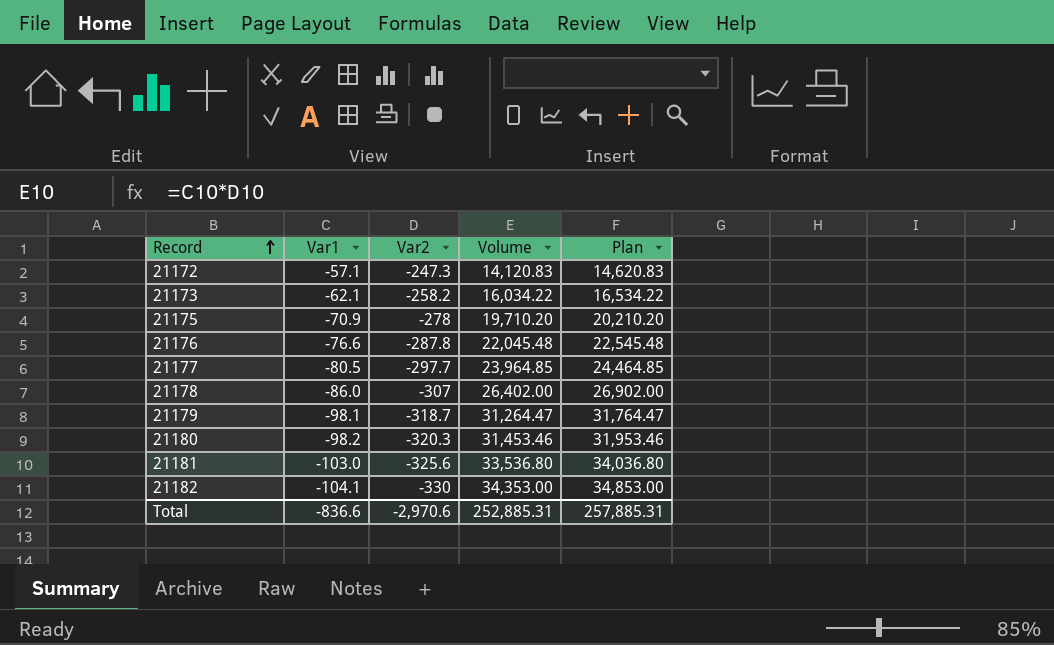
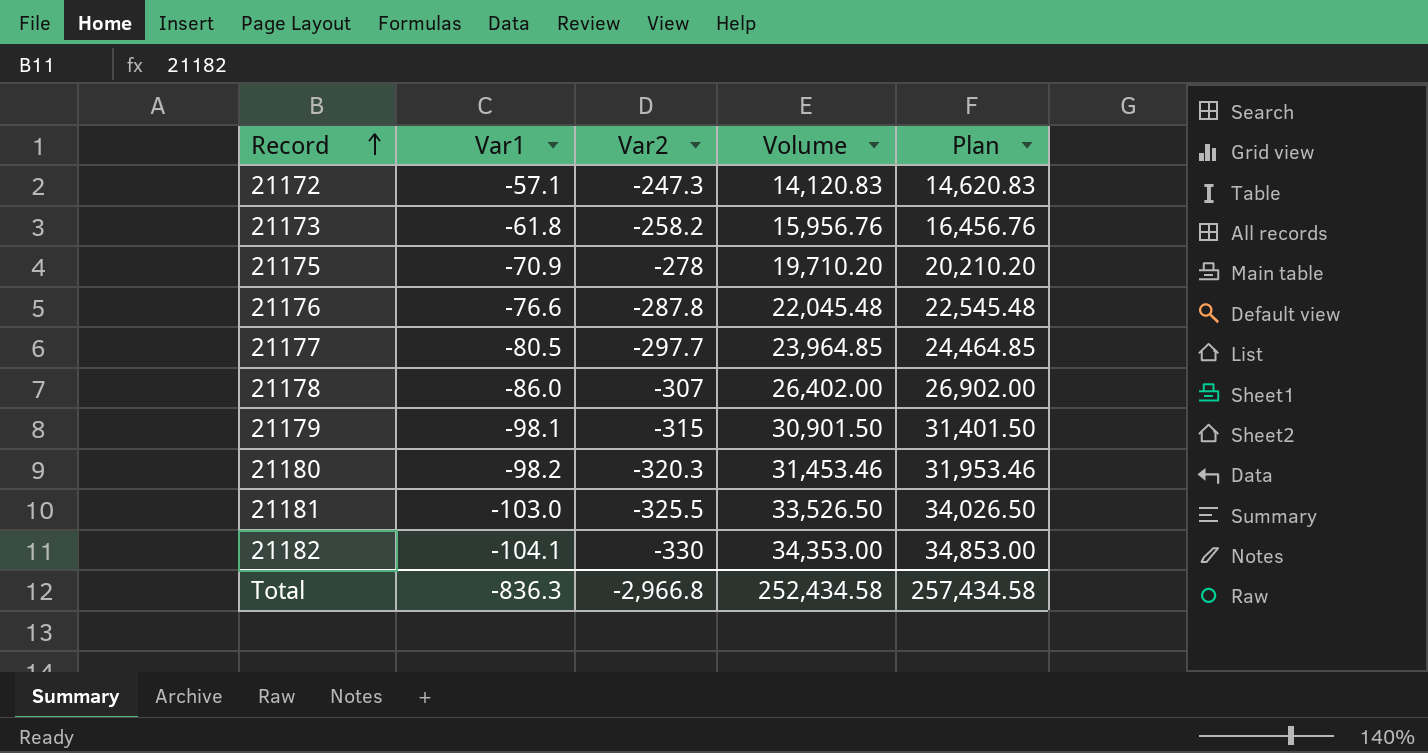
21173 | Var1: -62.1 -> -61.8
21173 | Volume: 16,034.22 -> 15,956.76
21173 | Plan: 16,534.22 -> 16,456.76
21179 | Var2: -318.7 -> -315
21179 | Volume: 31,264.47 -> 30,901.50
21179 | Plan: 31,764.47 -> 31,401.50
21181 | Var2: -325.6 -> -325.5
21181 | Volume: 33,536.80 -> 33,526.50
21181 | Plan: 34,036.80 -> 34,026.50
Total | Var1: -836.6 -> -836.3
Total | Var2: -2,970.6 -> -2,966.8
Total | Volume: 252,885.31 -> 252,434.58
Total | Plan: 257,885.31 -> 257,434.58

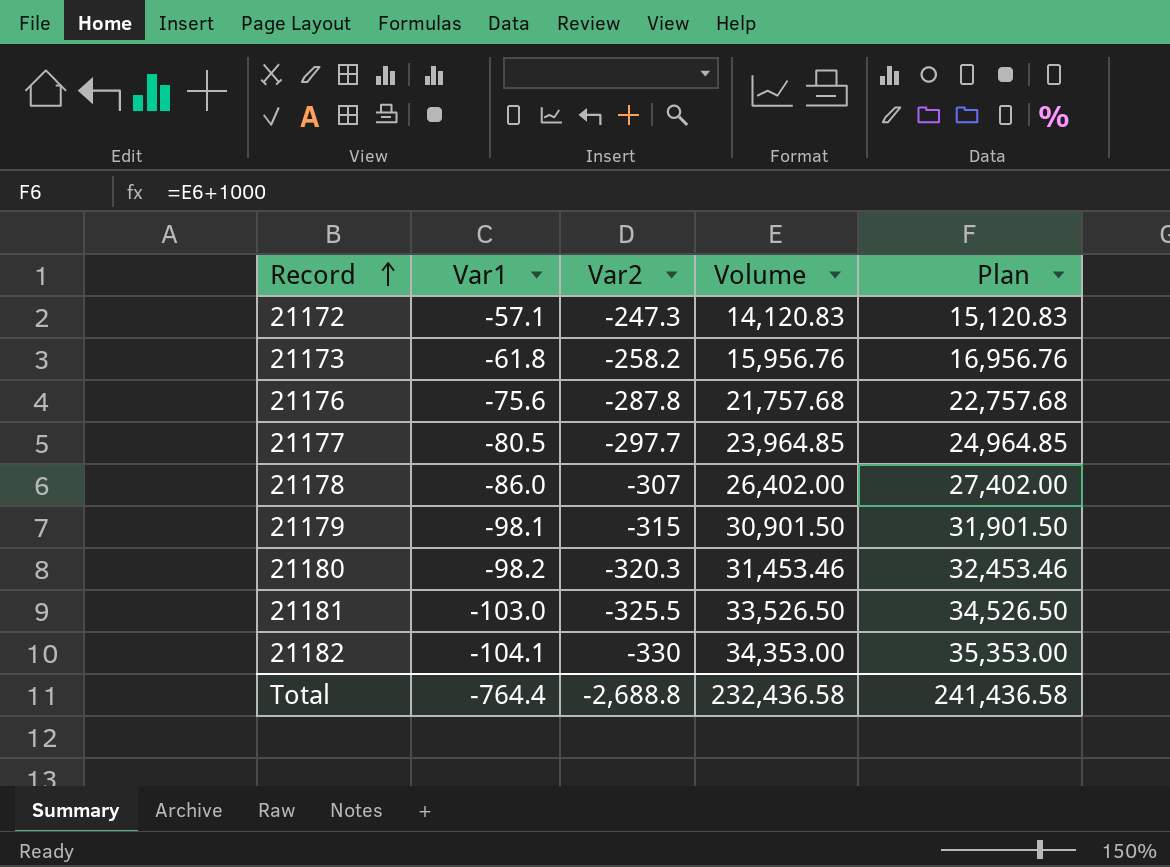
column Plan | formula: [Volume] + 500 -> [Volume] + 1000
row 21175: -70.9 | -278 | 19,710.20 | 20,210.20 -> none
21176 | Var1: -76.6 -> -75.6
21176 | Volume: 22,045.48 -> 21,757.68
Total | Var1: -836.3 -> -764.4
Total | Var2: -2,966.8 -> -2,688.8
Total | Volume: 252,434.58 -> 232,436.58
Total | Plan: 257,434.58 -> 241,436.58

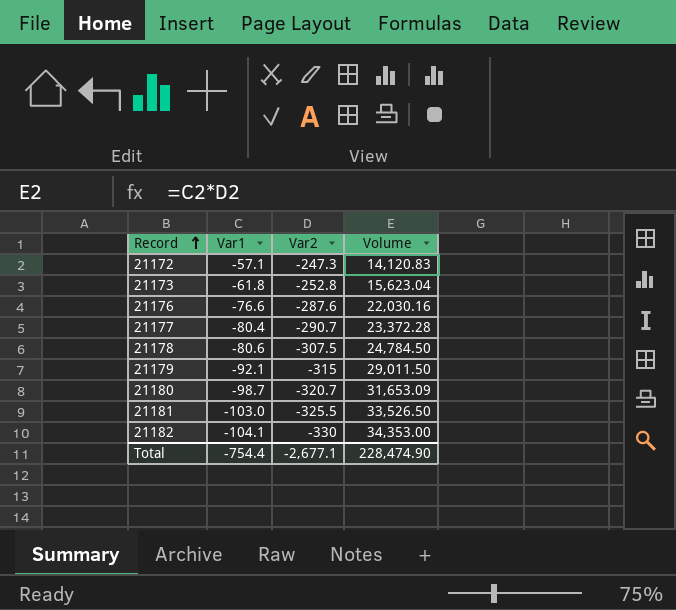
column Plan | formula: [Volume] + 1000 -> none
21173 | Var2: -258.2 -> -252.8
21173 | Volume: 15,956.76 -> 15,623.04
21176 | Var1: -75.6 -> -76.6
21176 | Var2: -287.8 -> -287.6
21176 | Volume: 21,757.68 -> 22,030.16
21177 | Var1: -80.5 -> -80.4
21177 | Var2: -297.7 -> -290.7
21177 | Volume: 23,964.85 -> 23,372.28
21178 | Var1: -86.0 -> -80.6
21178 | Var2: -307 -> -307.5
21178 | Volume: 26,402.00 -> 24,784.50
21179 | Var1: -98.1 -> -92.1
21179 | Volume: 30,901.50 -> 29,011.50
21180 | Var1: -98.2 -> -98.7
21180 | Var2: -320.3 -> -320.7
21180 | Volume: 31,453.46 -> 31,653.09
Total | Var1: -764.4 -> -754.4
Total | Var2: -2,688.8 -> -2,677.1
Total | Volume: 232,436.58 -> 228,474.90

